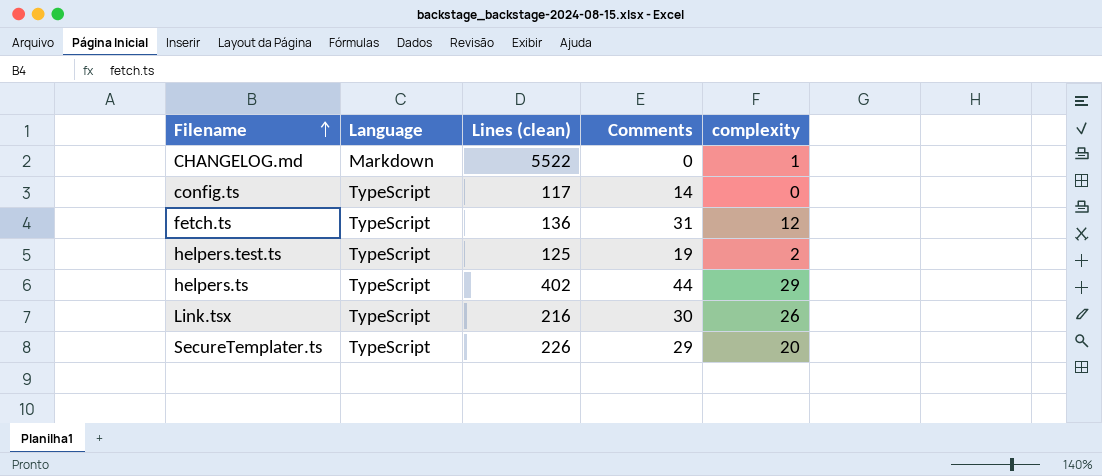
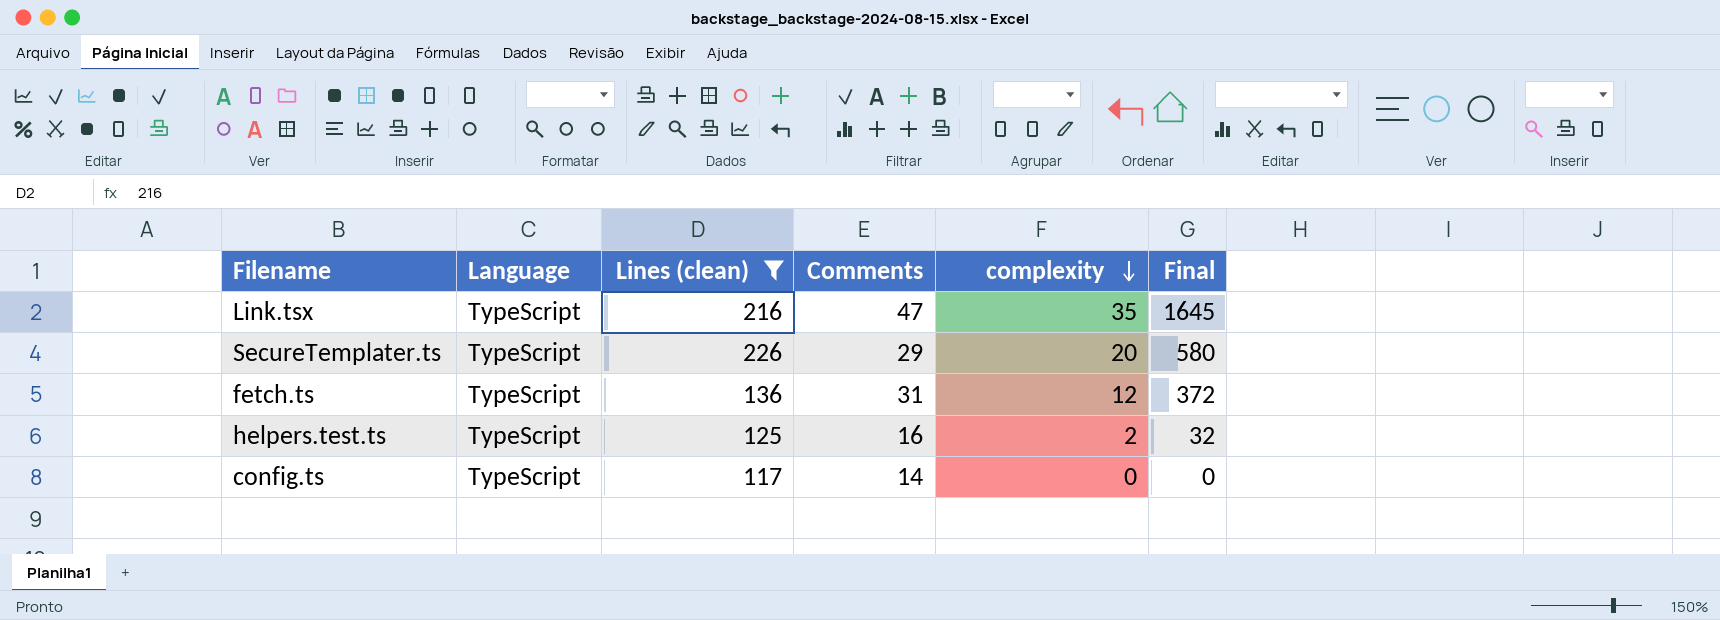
filter: none -> Lines (clean) <= 226
row order: Filename ascending -> complexity descending
column Final | formula: none -> [Comments] * [complexity]
Link.tsx | Comments: 30 -> 47
Link.tsx | complexity: 26 -> 35
helpers.test.ts | Comments: 19 -> 16

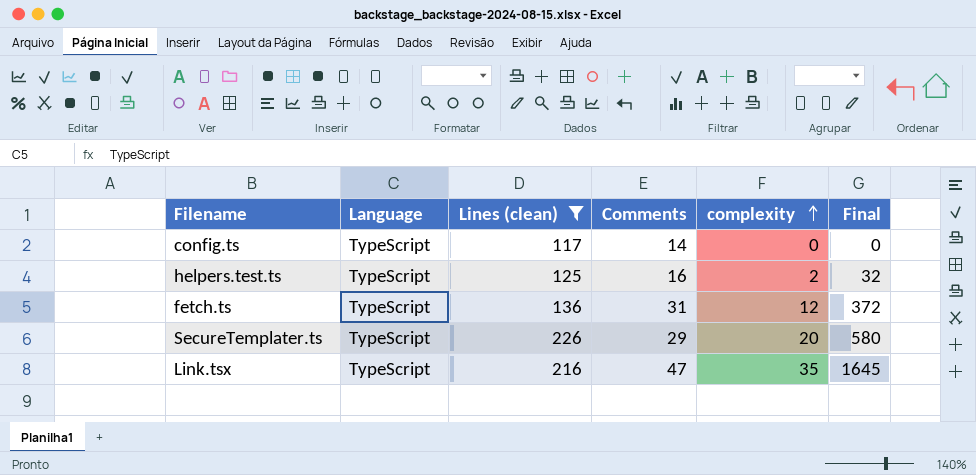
row order: complexity descending -> complexity ascending

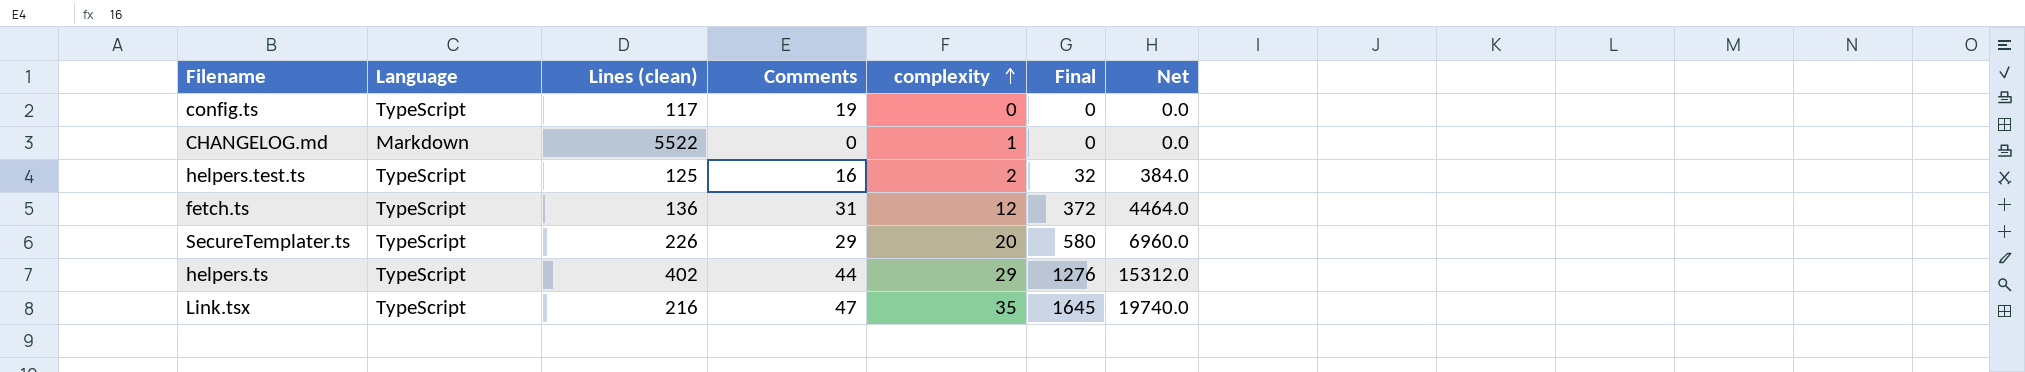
filter: Lines (clean) <= 226 -> none
column Net | formula: none -> [Final] * 12
config.ts | Comments: 14 -> 19

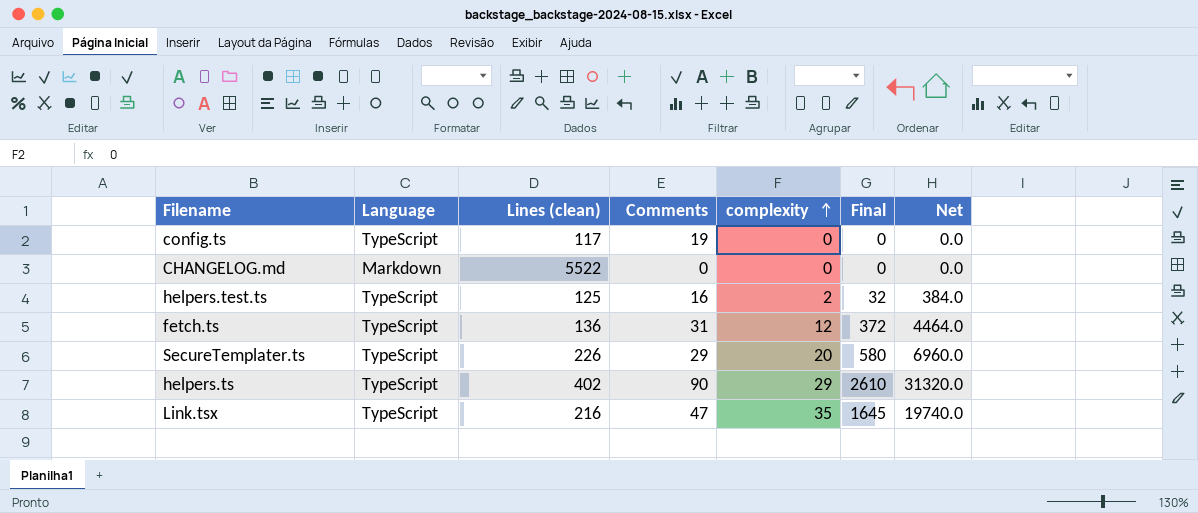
CHANGELOG.md | complexity: 1 -> 0
helpers.ts | Comments: 44 -> 90
helpers.ts | Final: 1276 -> 2610
helpers.ts | Net: 15312.0 -> 31320.0

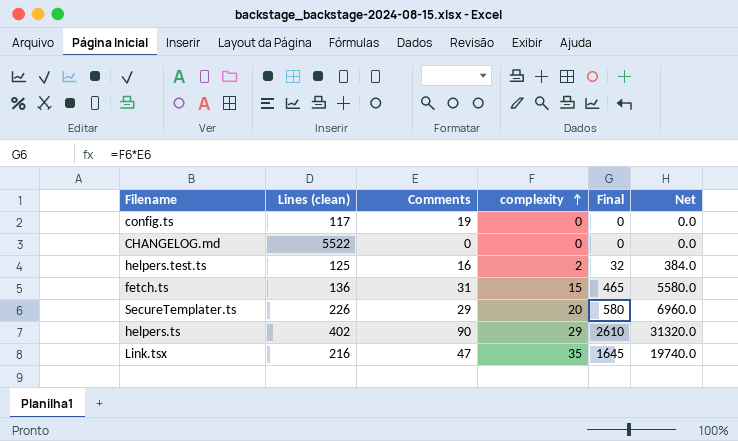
column Language | position: 2 -> none
fetch.ts | complexity: 12 -> 15
fetch.ts | Final: 372 -> 465
fetch.ts | Net: 4464.0 -> 5580.0

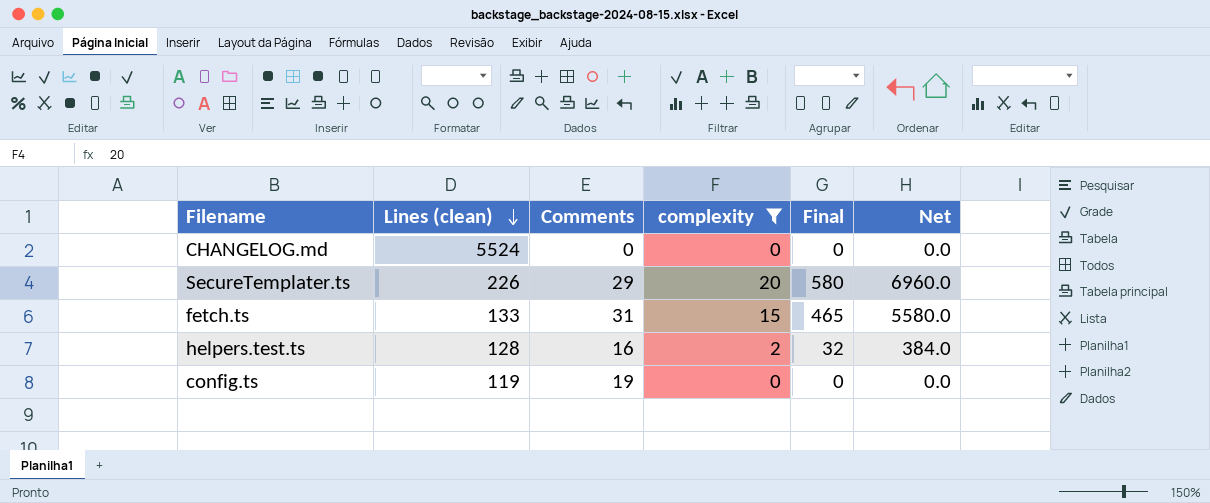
filter: none -> complexity <= 20
row order: complexity ascending -> Lines (clean) descending
CHANGELOG.md | Lines (clean): 5522 -> 5524
fetch.ts | Lines (clean): 136 -> 133
helpers.test.ts | Lines (clean): 125 -> 128
config.ts | Lines (clean): 117 -> 119

